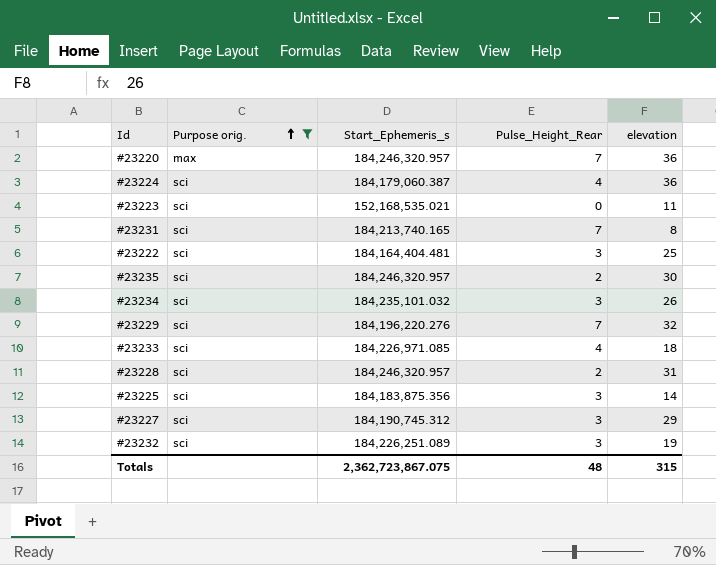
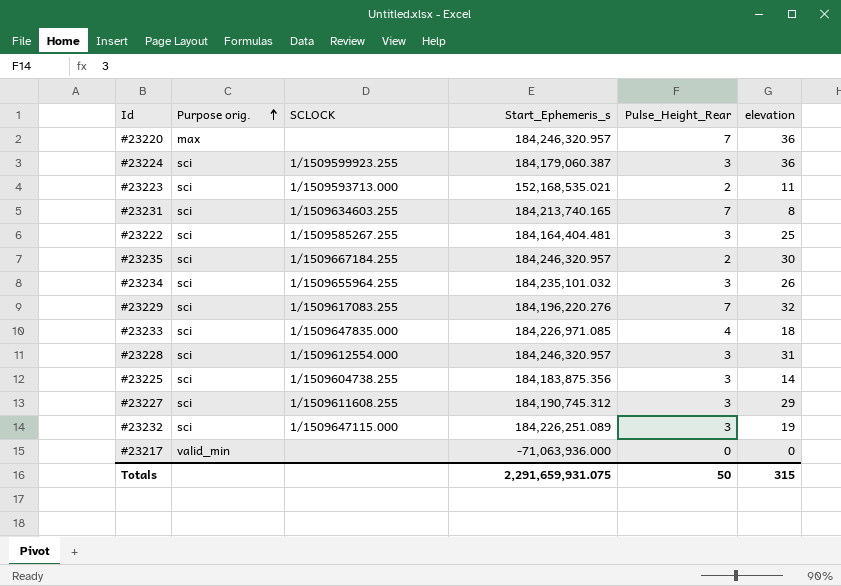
filter: Purpose orig. != valid_min -> none
column SCLOCK | position: none -> 3
#23224 | Pulse_Height_Rear: 4 -> 3
#23223 | Pulse_Height_Rear: 0 -> 2
#23228 | Pulse_Height_Rear: 2 -> 3
Totals | Start_Ephemeris_s: 2,362,723,867.075 -> 2,291,659,931.075
Totals | Pulse_Height_Rear: 48 -> 50

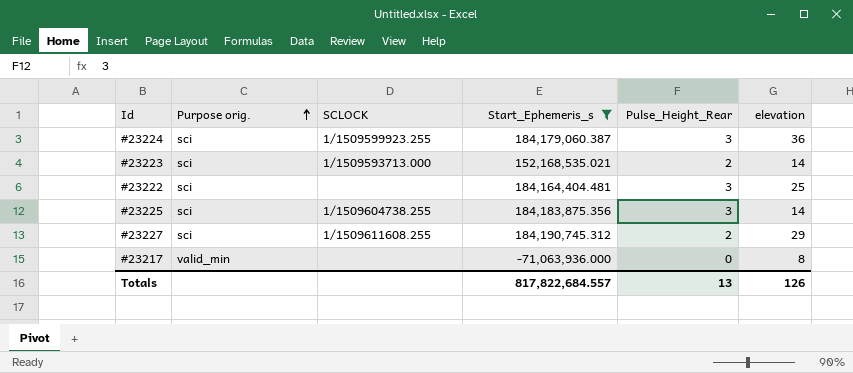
filter: none -> Start_Ephemeris_s <= 184,190,745.312
#23223 | elevation: 11 -> 14
#23222 | SCLOCK: 1/1509585267.255 -> none
#23227 | Pulse_Height_Rear: 3 -> 2
#23217 | elevation: 0 -> 8
Totals | Start_Ephemeris_s: 2,291,659,931.075 -> 817,822,684.557
Totals | Pulse_Height_Rear: 50 -> 13
Totals | elevation: 315 -> 126

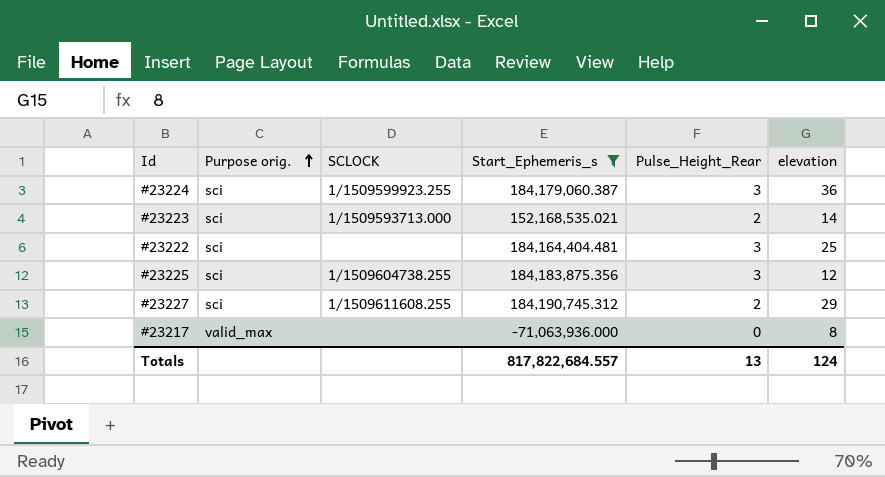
#23225 | elevation: 14 -> 12
#23217 | Purpose orig.: valid_min -> valid_max
Totals | elevation: 126 -> 124

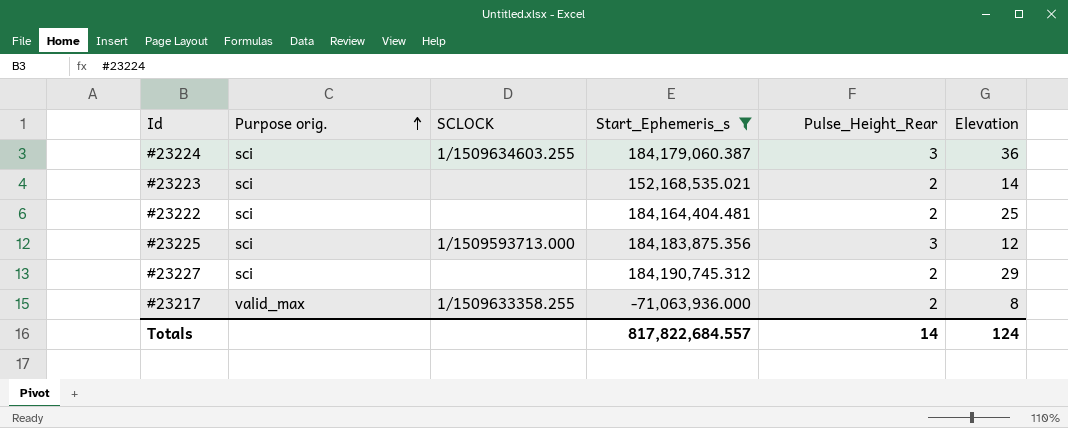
column name: elevation -> Elevation
#23224 | SCLOCK: 1/1509599923.255 -> 1/1509634603.255
#23223 | SCLOCK: 1/1509593713.000 -> none
#23222 | Pulse_Height_Rear: 3 -> 2
#23225 | SCLOCK: 1/1509604738.255 -> 1/1509593713.000
#23227 | SCLOCK: 1/1509611608.255 -> none
#23217 | SCLOCK: none -> 1/1509633358.255
#23217 | Pulse_Height_Rear: 0 -> 2
Totals | Pulse_Height_Rear: 13 -> 14

